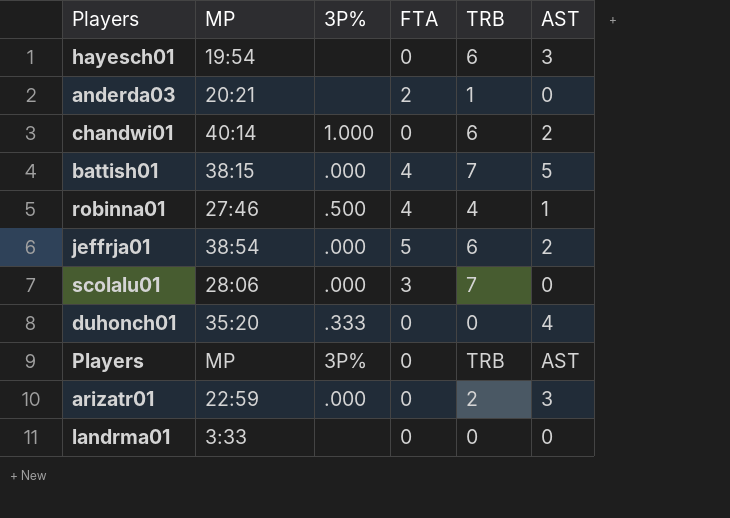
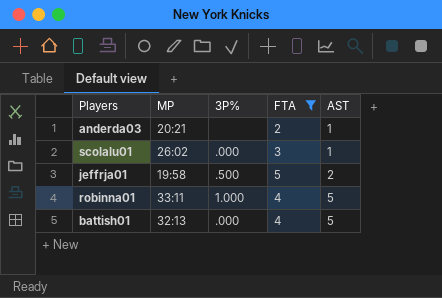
filter: none -> FTA != 0
row order: none -> AST ascending
column TRB | position: 5 -> none
anderda03 | AST: 0 -> 1
scolalu01 | MP: 28:06 -> 26:02
scolalu01 | AST: 0 -> 1
jeffrja01 | MP: 38:54 -> 19:58
jeffrja01 | 3P%: .000 -> .500
robinna01 | MP: 27:46 -> 33:11
robinna01 | 3P%: .500 -> 1.000
robinna01 | AST: 1 -> 5
battish01 | MP: 38:15 -> 32:13

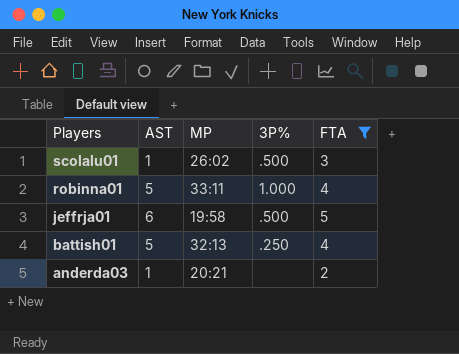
row order: AST ascending -> Players descending
column AST | position: 5 -> 2
scolalu01 | 3P%: .000 -> .500
jeffrja01 | AST: 2 -> 6
battish01 | 3P%: .000 -> .250

